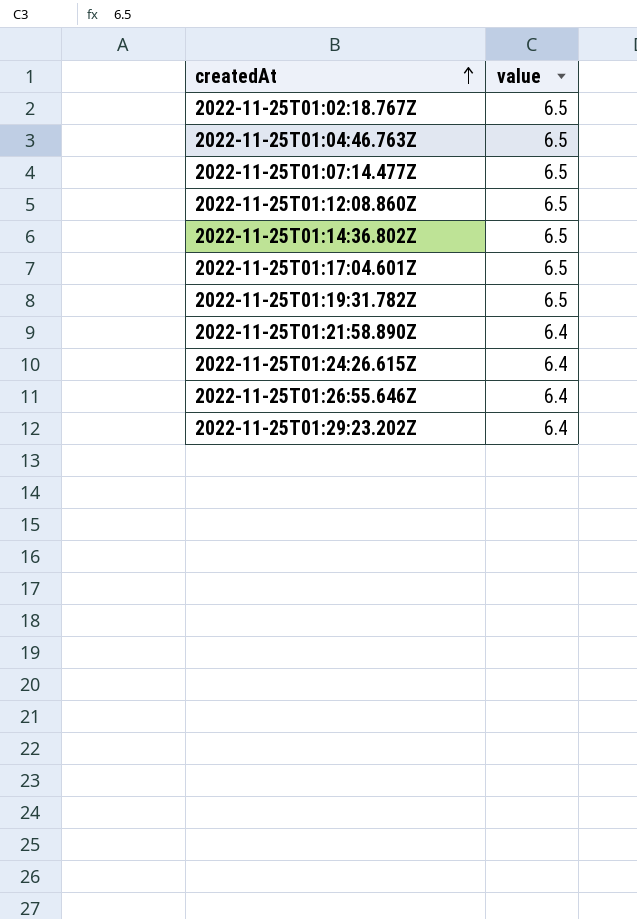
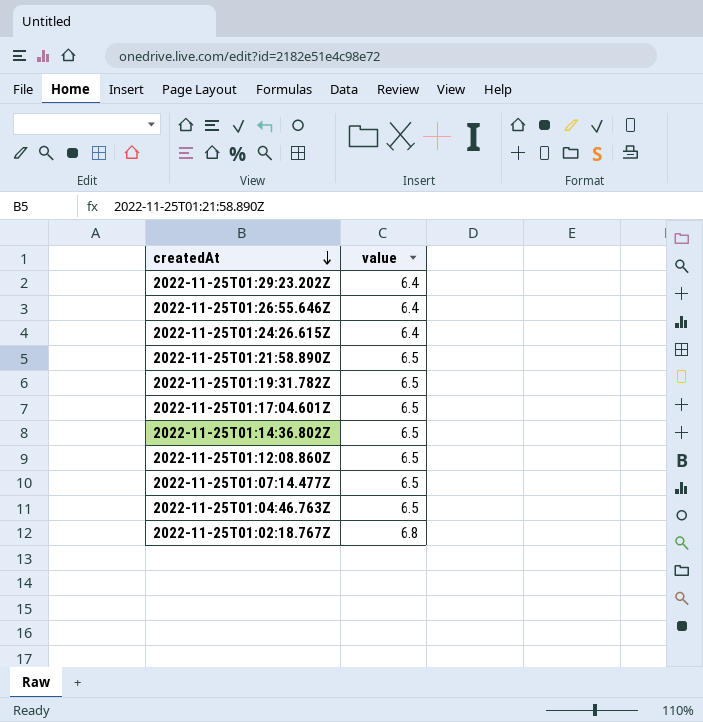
row order: createdAt ascending -> createdAt descending
2022-11-25T01:21:58.890Z | value: 6.4 -> 6.5
2022-11-25T01:02:18.767Z | value: 6.5 -> 6.8

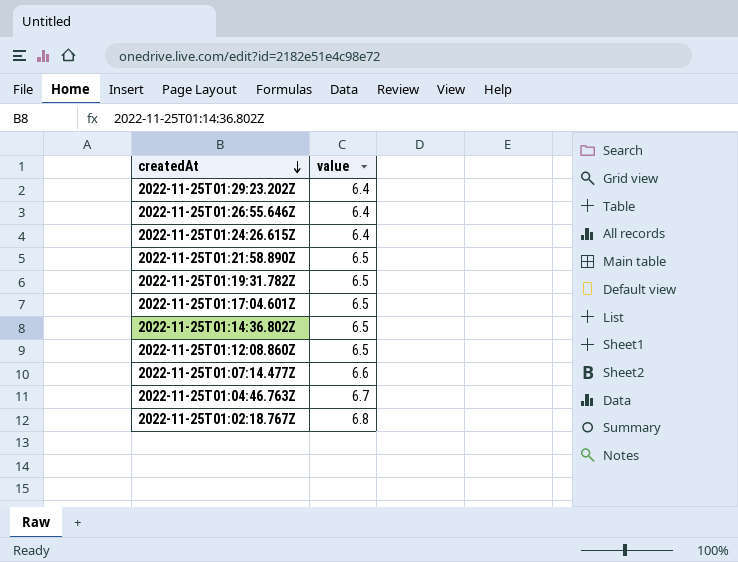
2022-11-25T01:07:14.477Z | value: 6.5 -> 6.6
2022-11-25T01:04:46.763Z | value: 6.5 -> 6.7

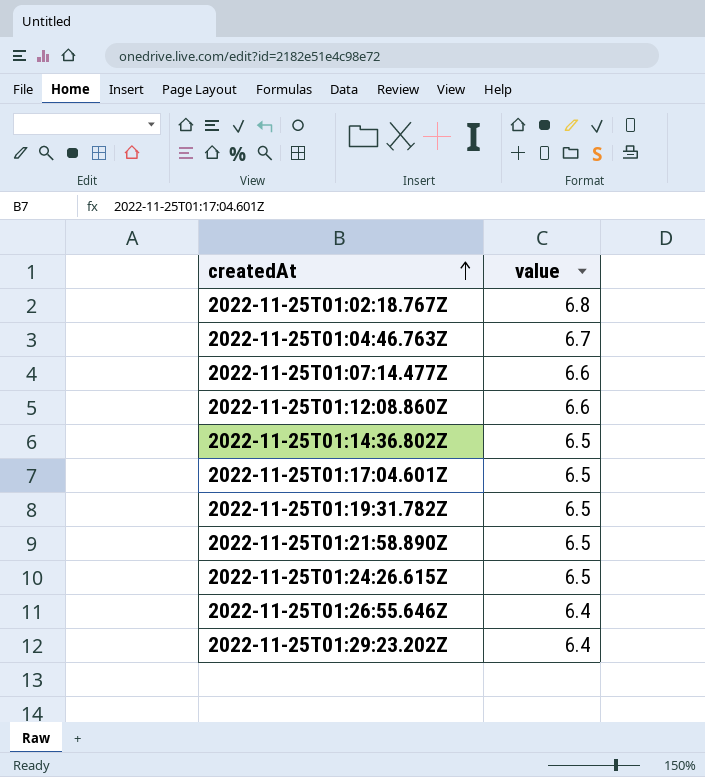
row order: createdAt descending -> createdAt ascending
2022-11-25T01:12:08.860Z | value: 6.5 -> 6.6
2022-11-25T01:24:26.615Z | value: 6.4 -> 6.5

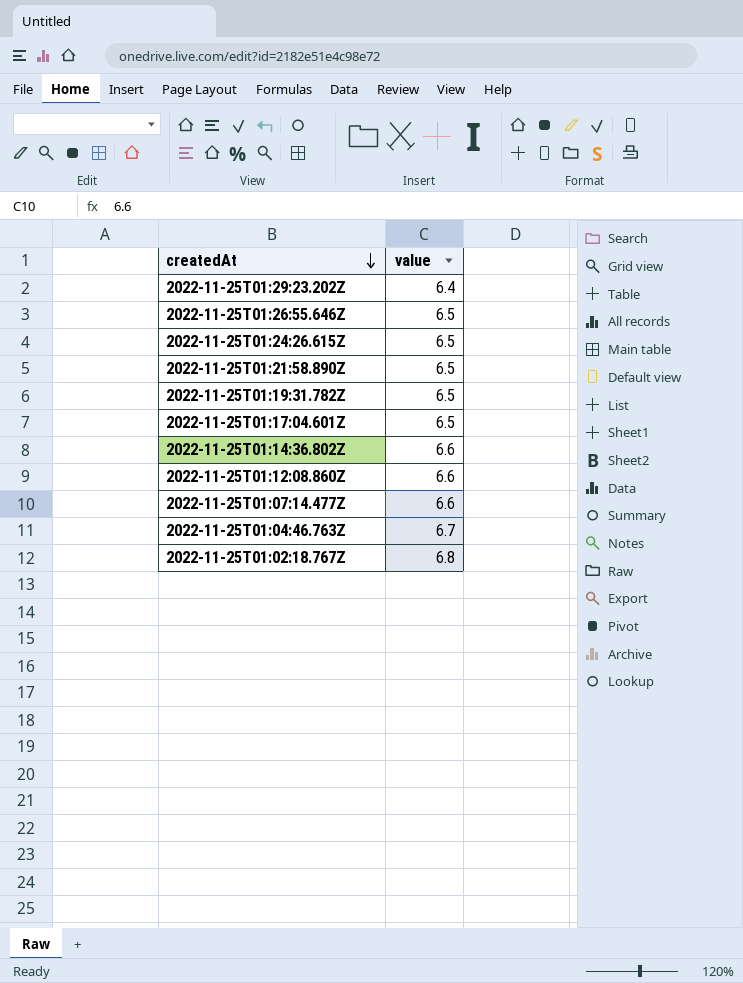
row order: createdAt ascending -> createdAt descending
2022-11-25T01:26:55.646Z | value: 6.4 -> 6.5
2022-11-25T01:14:36.802Z | value: 6.5 -> 6.6

